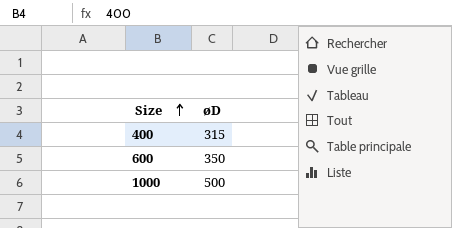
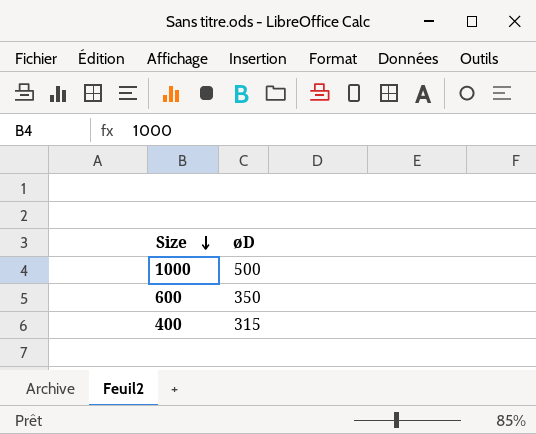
row order: Size ascending -> Size descending

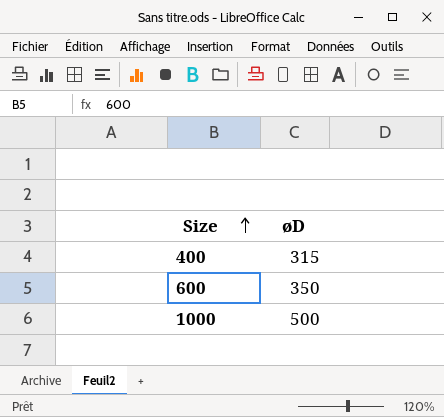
row order: Size descending -> Size ascending

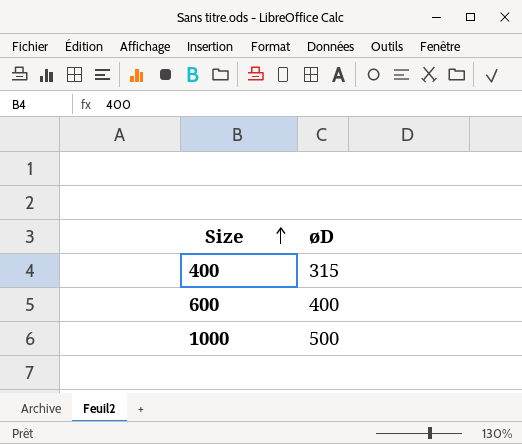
600 | øD: 350 -> 400

